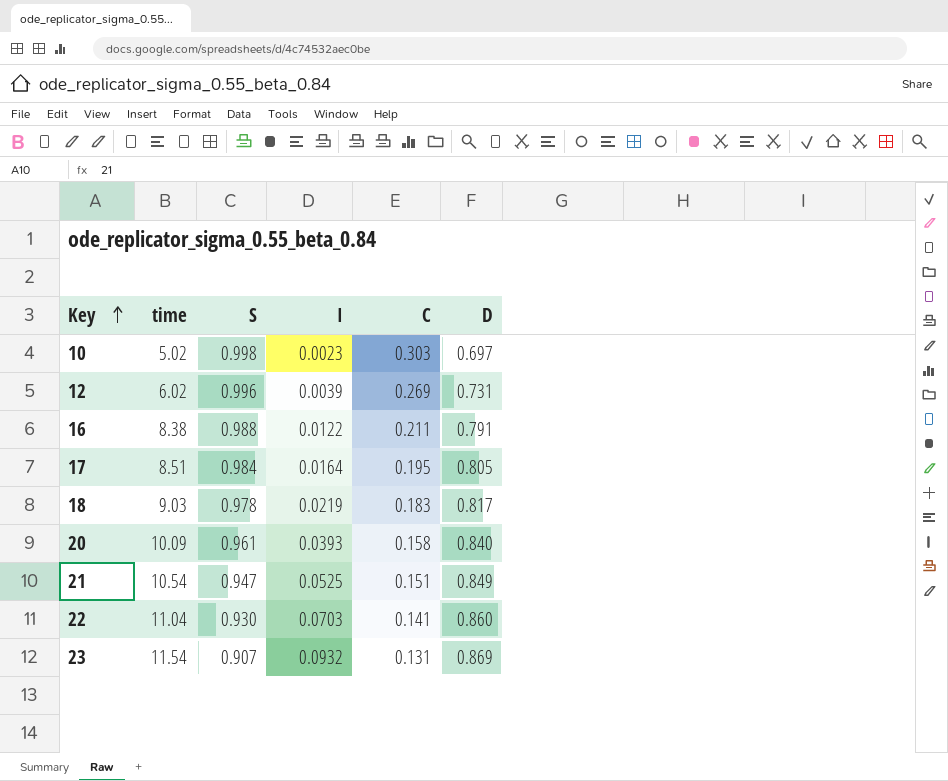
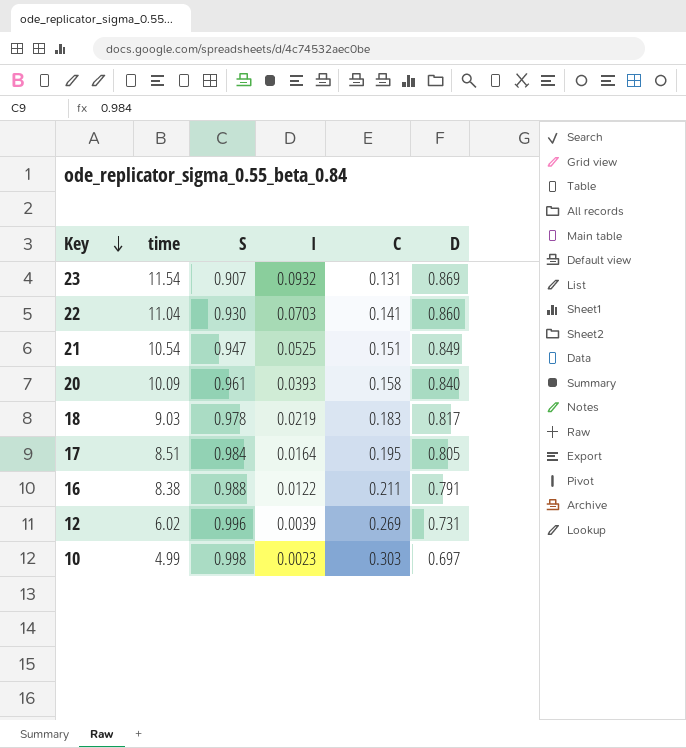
row order: Key ascending -> Key descending
10 | time: 5.02 -> 4.99

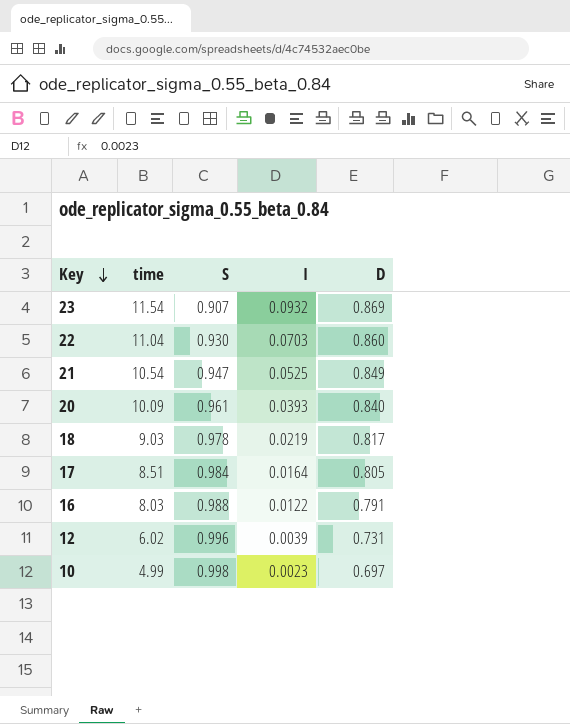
column C | position: 5 -> none
16 | time: 8.38 -> 8.03

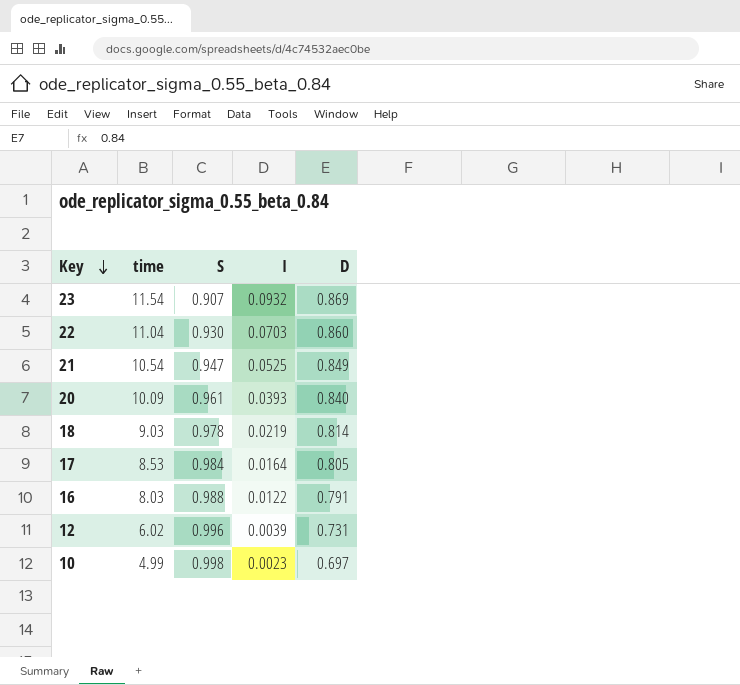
18 | D: 0.817 -> 0.814
17 | time: 8.51 -> 8.53

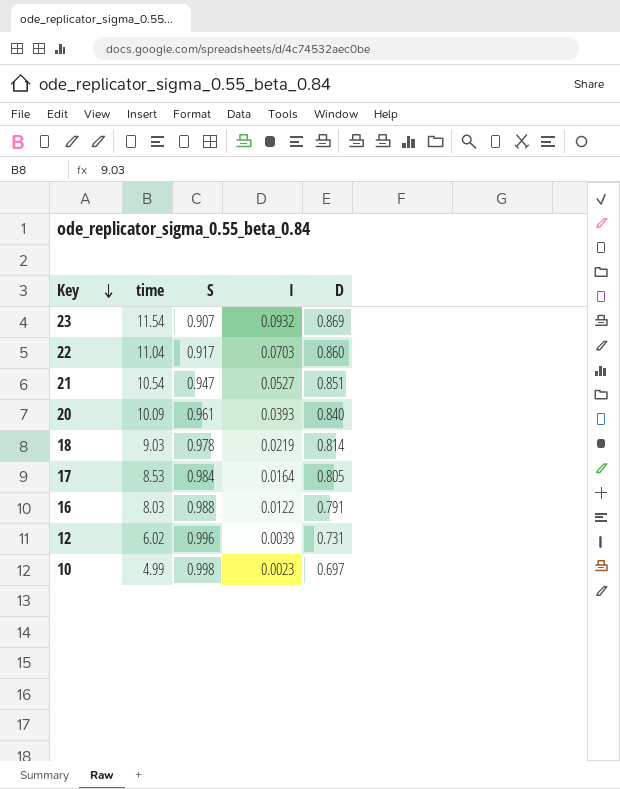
22 | S: 0.930 -> 0.917
21 | I: 0.0525 -> 0.0527
21 | D: 0.849 -> 0.851

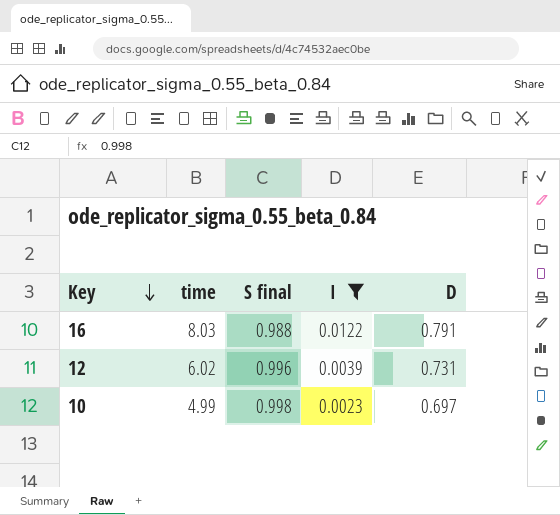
filter: none -> I <= 0.0122
column name: S -> S final

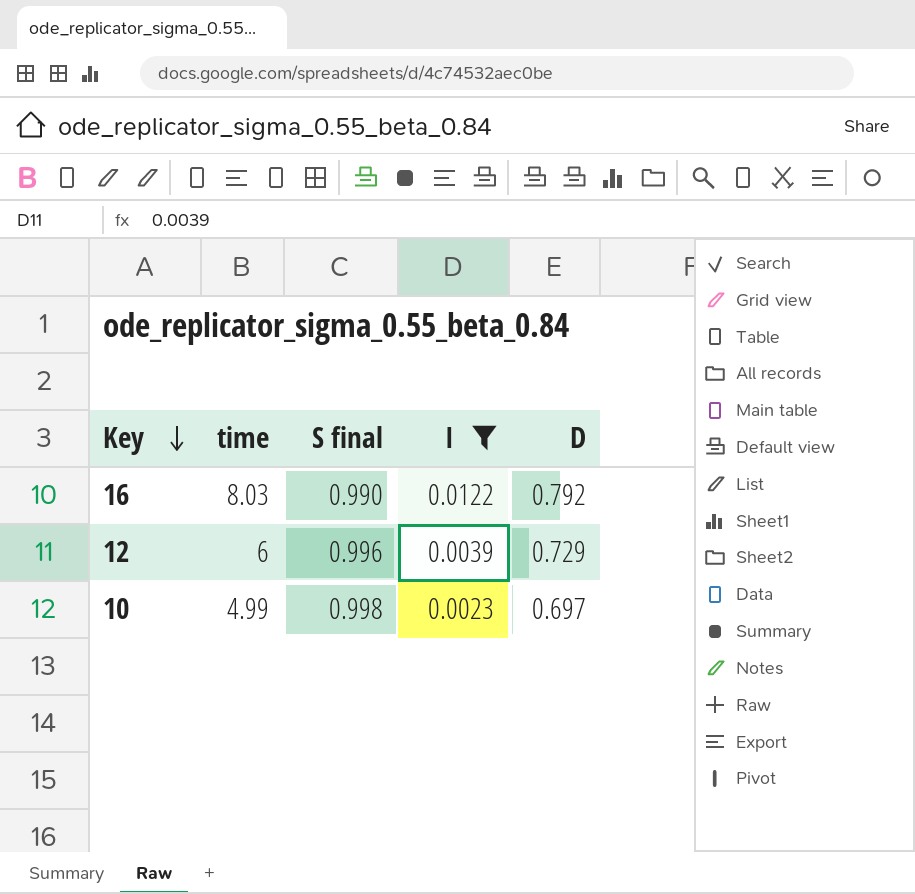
16 | S final: 0.988 -> 0.990
16 | D: 0.791 -> 0.792
12 | time: 6.02 -> 6
12 | D: 0.731 -> 0.729

